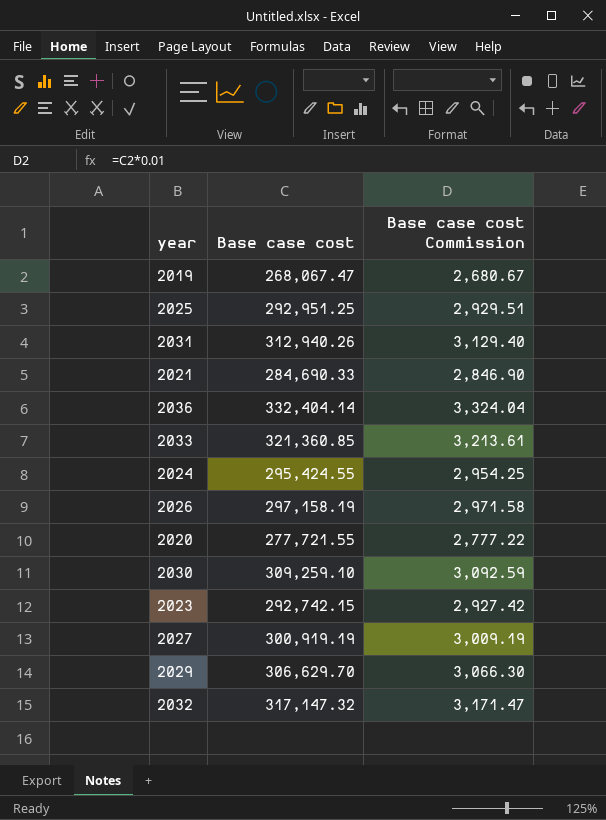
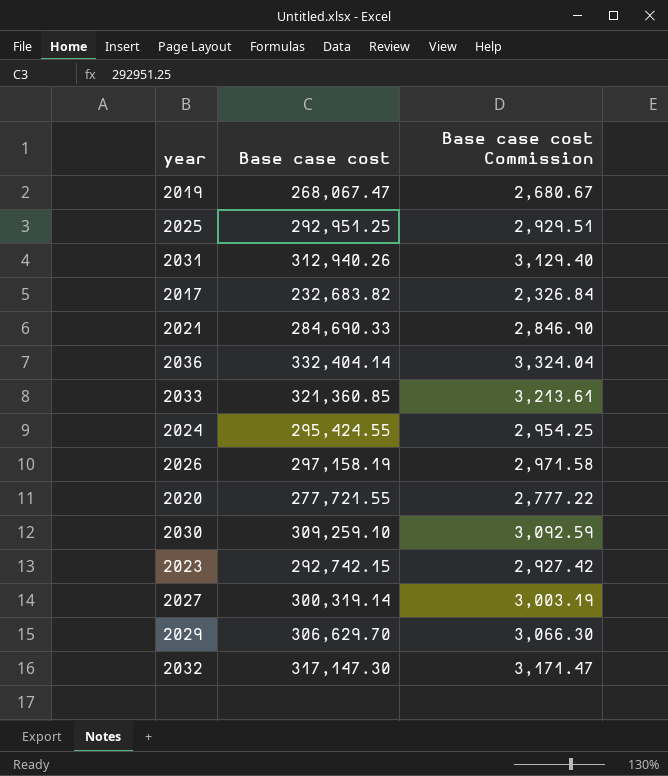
row 2017: none -> 232,683.82 | 2,326.84
2027 | Base case cost: 300,919.19 -> 300,319.14
2027 | Base case cost Commission: 3,009.19 -> 3,003.19
2032 | Base case cost: 317,147.32 -> 317,147.30

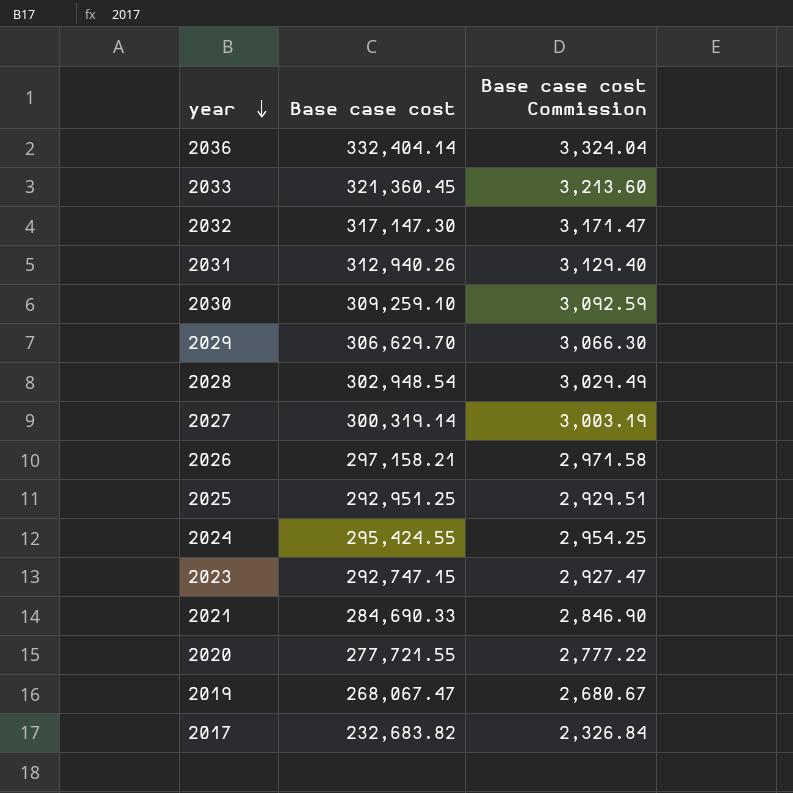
row order: none -> year descending
2033 | Base case cost: 321,360.85 -> 321,360.45
2033 | Base case cost Commission: 3,213.61 -> 3,213.60
row 2028: none -> 302,948.54 | 3,029.49
2026 | Base case cost: 297,158.19 -> 297,158.21
2023 | Base case cost: 292,742.15 -> 292,747.15
2023 | Base case cost Commission: 2,927.42 -> 2,927.47

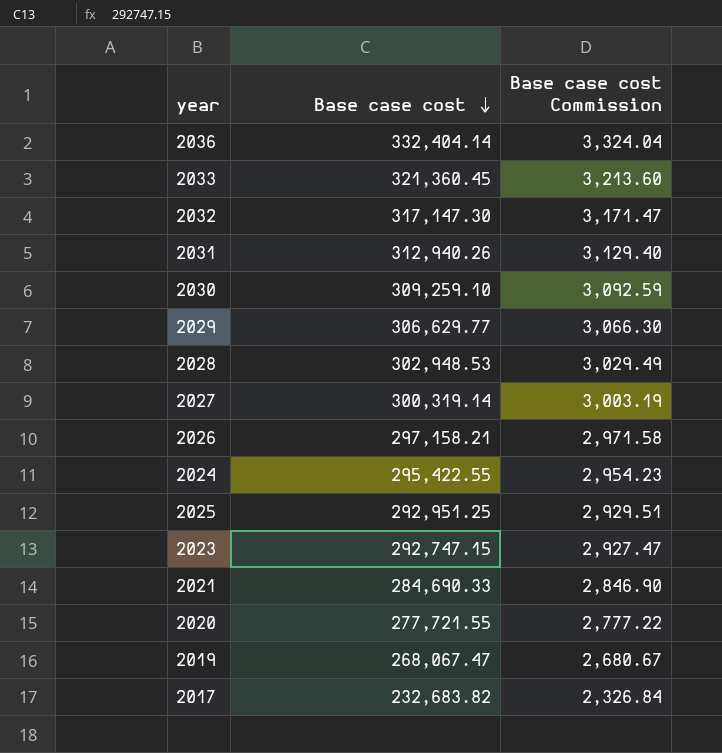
row order: year descending -> Base case cost descending
2029 | Base case cost: 306,629.70 -> 306,629.77
2028 | Base case cost: 302,948.54 -> 302,948.53
2024 | Base case cost: 295,424.55 -> 295,422.55
2024 | Base case cost Commission: 2,954.25 -> 2,954.23

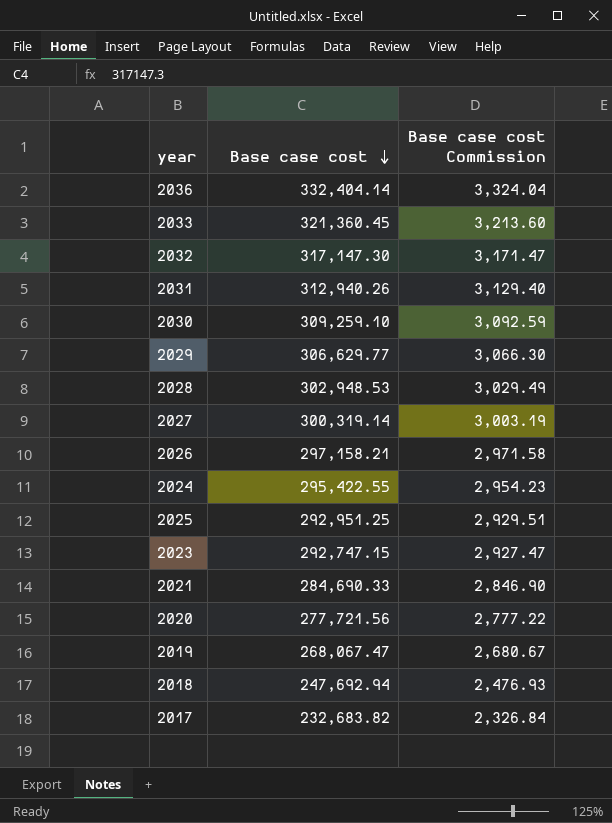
2020 | Base case cost: 277,721.55 -> 277,721.56
row 2018: none -> 247,692.94 | 2,476.93

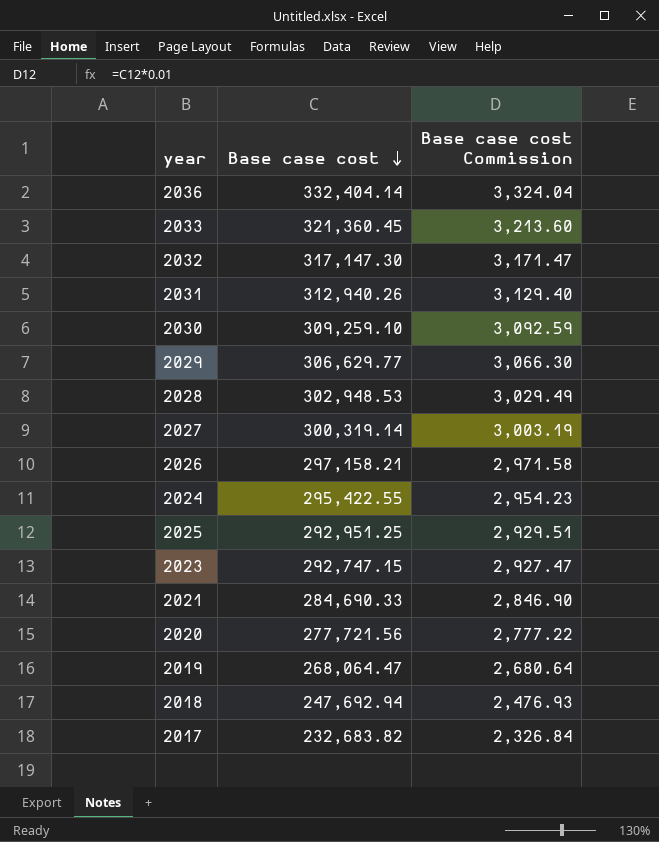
2019 | Base case cost: 268,067.47 -> 268,064.47
2019 | Base case cost Commission: 2,680.67 -> 2,680.64

